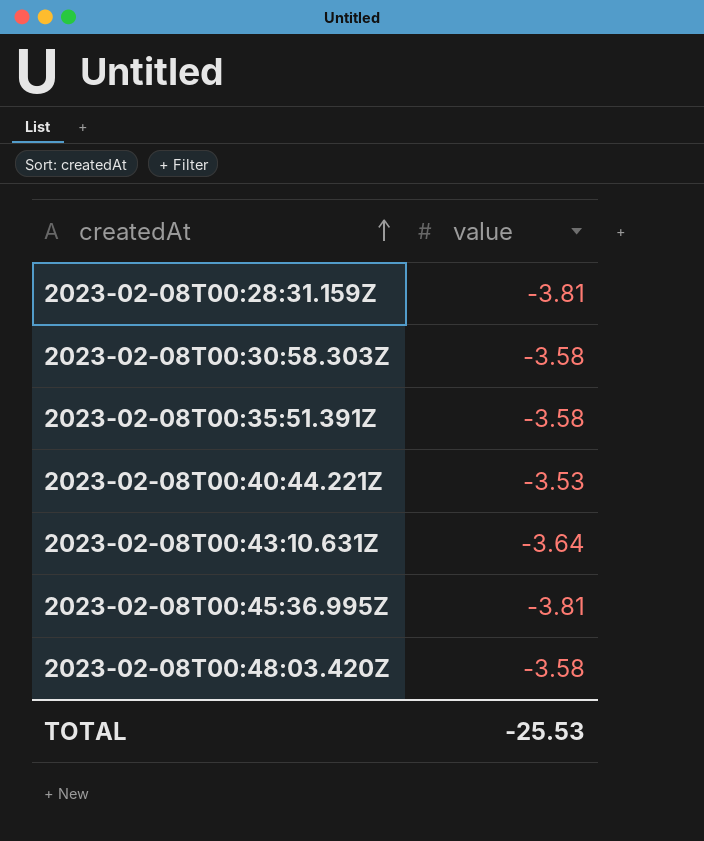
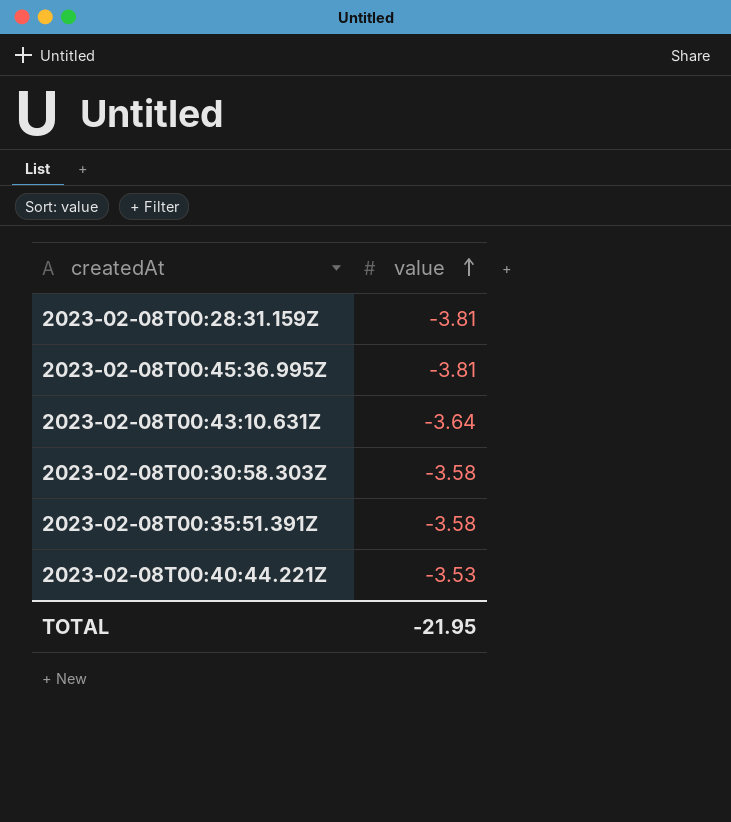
row order: createdAt ascending -> value ascending
row 2023-02-08T00:48:03.420Z: -3.58 -> none
TOTAL | value: -25.53 -> -21.95

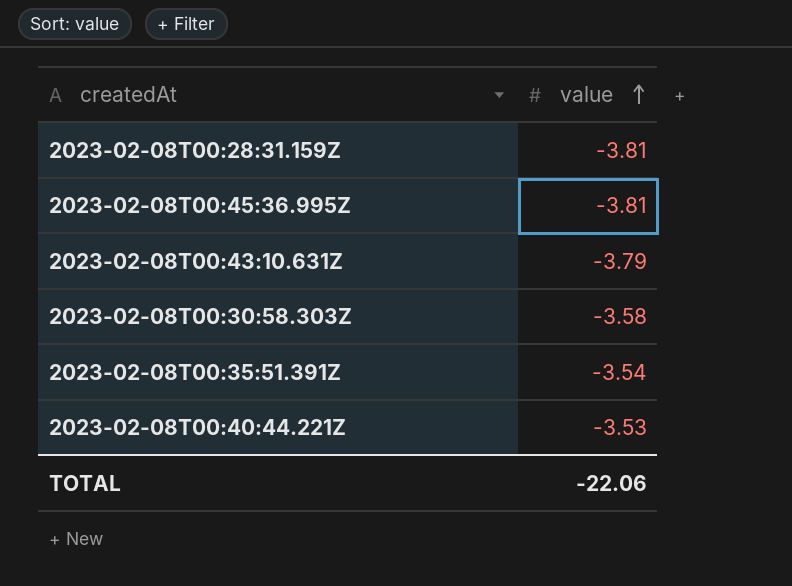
2023-02-08T00:43:10.631Z | value: -3.64 -> -3.79
2023-02-08T00:35:51.391Z | value: -3.58 -> -3.54
TOTAL | value: -21.95 -> -22.06

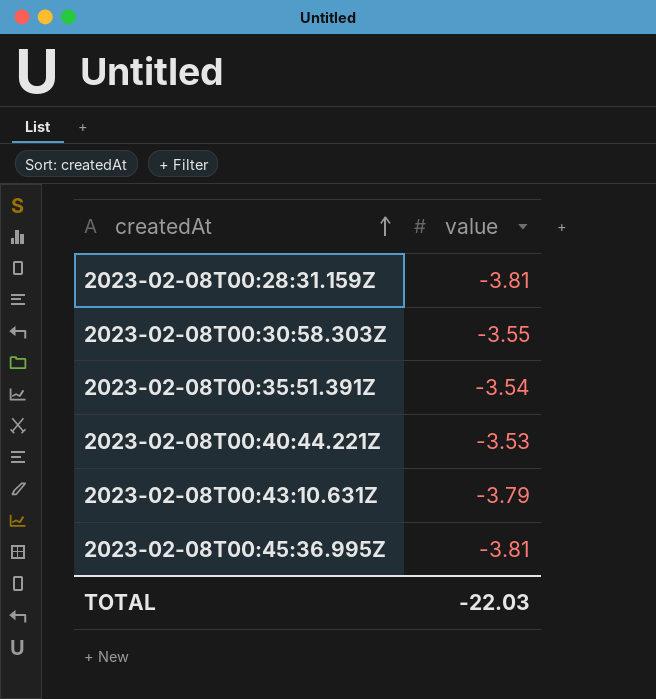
row order: value ascending -> createdAt ascending
2023-02-08T00:30:58.303Z | value: -3.58 -> -3.55
TOTAL | value: -22.06 -> -22.03

